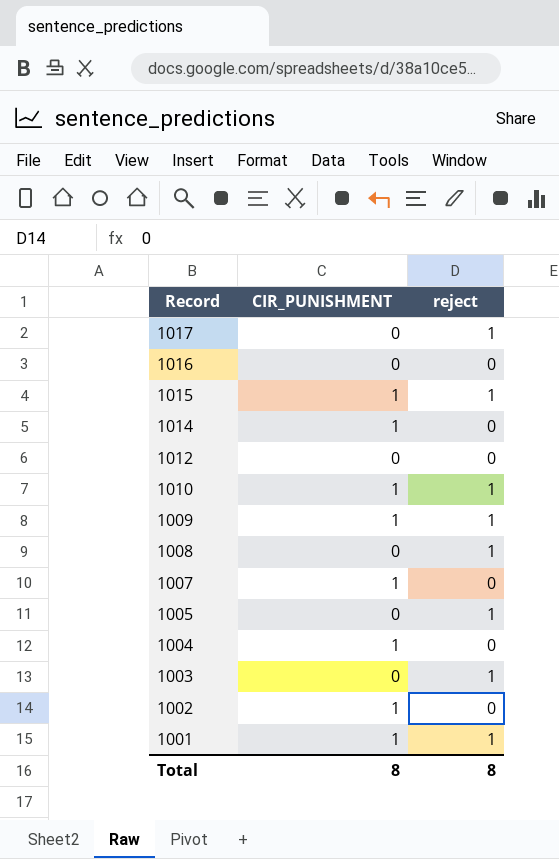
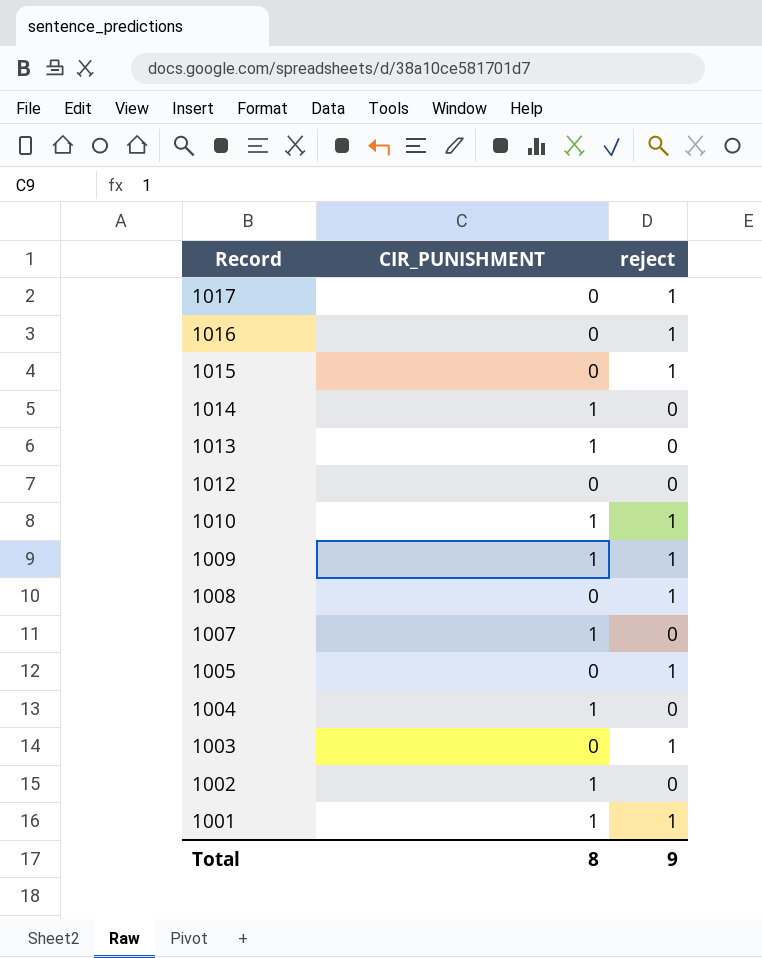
1016 | reject: 0 -> 1
1015 | CIR_PUNISHMENT: 1 -> 0
row 1013: none -> 1 | 0
Total | reject: 8 -> 9

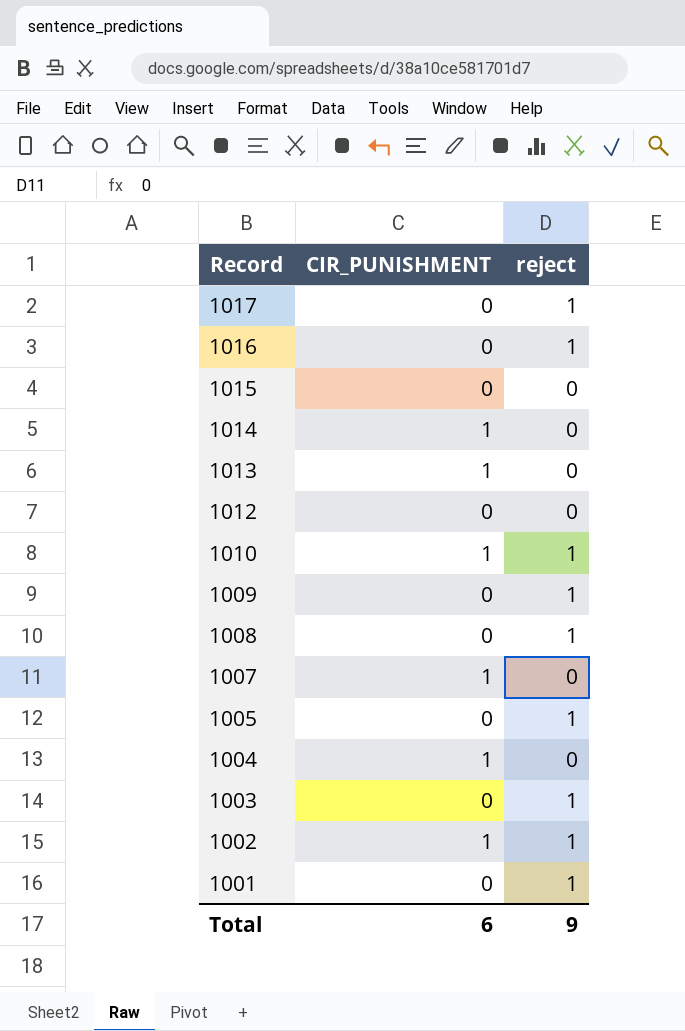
1015 | reject: 1 -> 0
1009 | CIR_PUNISHMENT: 1 -> 0
1002 | reject: 0 -> 1
1001 | CIR_PUNISHMENT: 1 -> 0
Total | CIR_PUNISHMENT: 8 -> 6

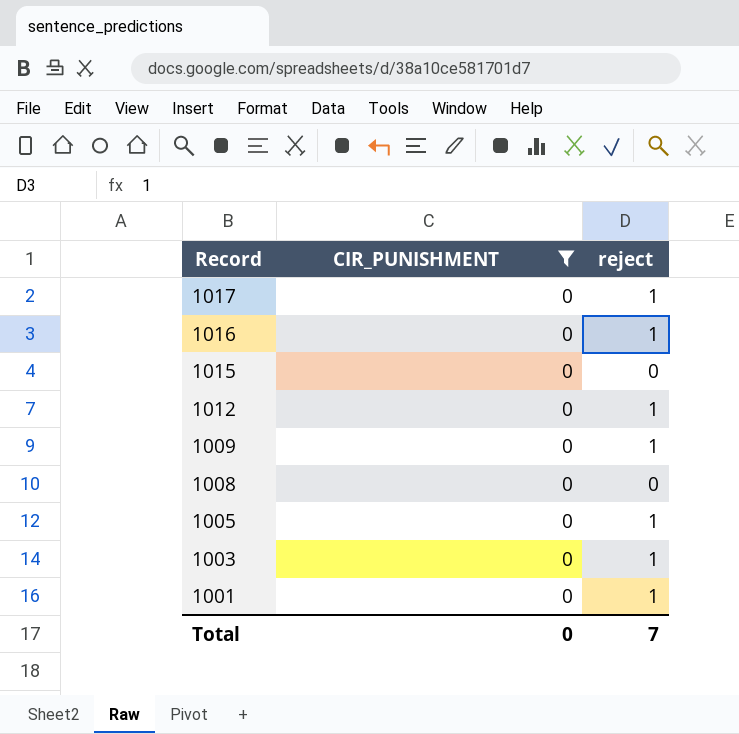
filter: none -> CIR_PUNISHMENT = 0
1012 | reject: 0 -> 1
1008 | reject: 1 -> 0
Total | CIR_PUNISHMENT: 6 -> 0
Total | reject: 9 -> 7

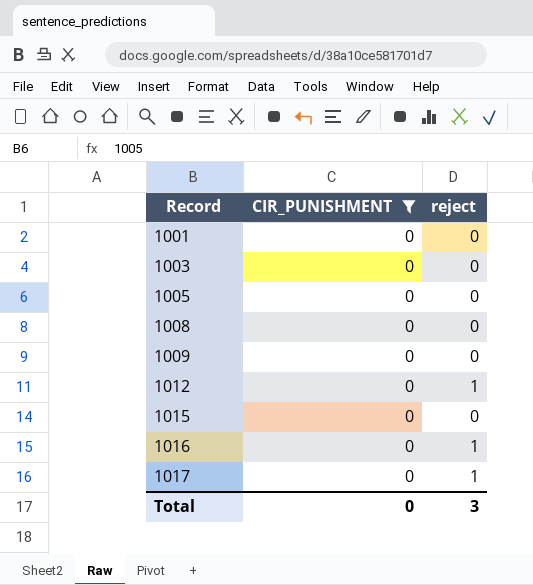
row order: Record descending -> Record ascending
1001 | reject: 1 -> 0
1003 | reject: 1 -> 0
1005 | reject: 1 -> 0
1009 | reject: 1 -> 0
Total | reject: 7 -> 3

